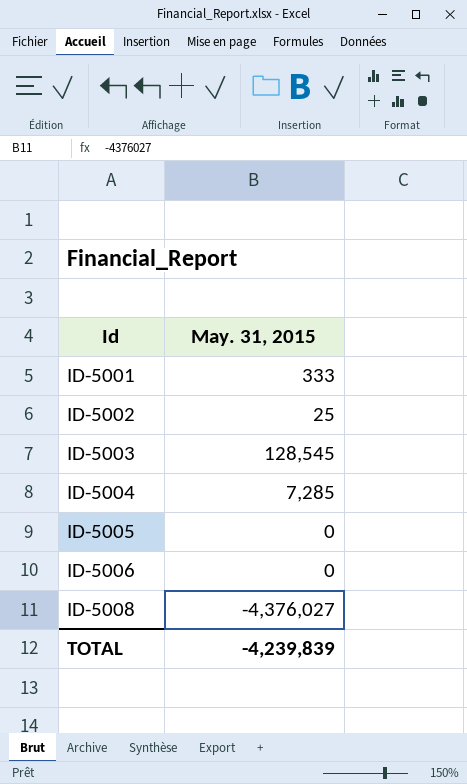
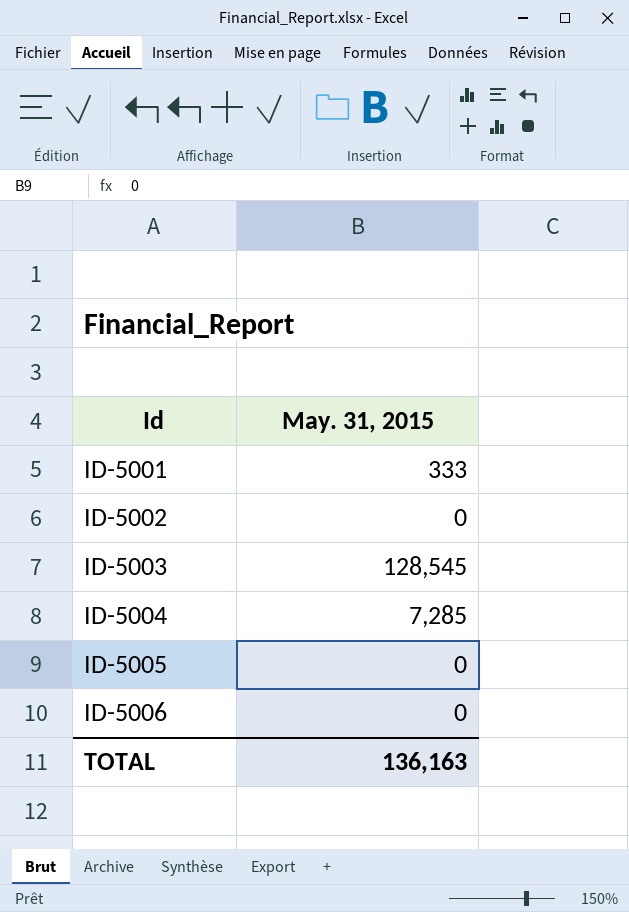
row ID-5008: -4,376,027 -> none
ID-5002 | May. 31, 2015: 25 -> 0
TOTAL | May. 31, 2015: -4,239,839 -> 136,163

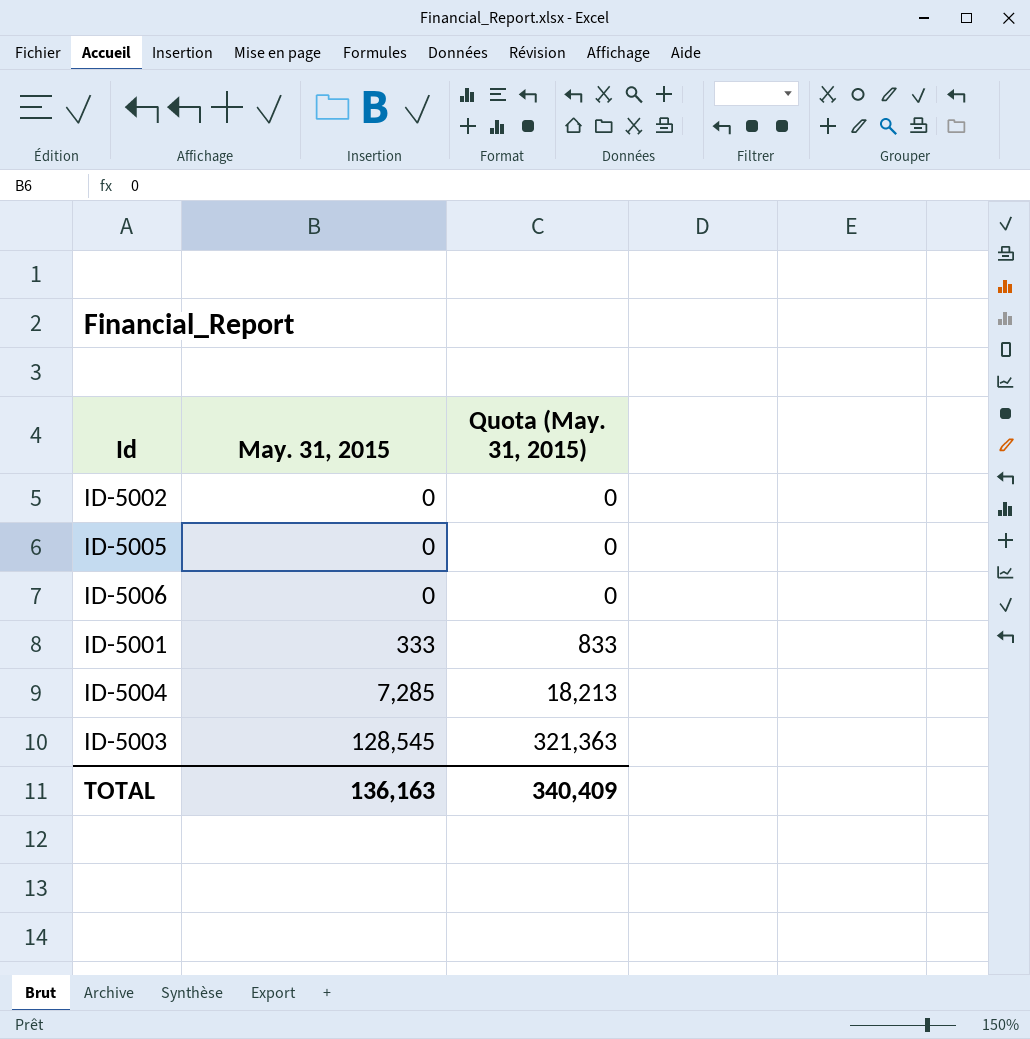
row order: Id ascending -> May. 31, 2015 ascending
column Quota (May. 31, 2015) | formula: none -> [May. 31, 2015] * 2.5

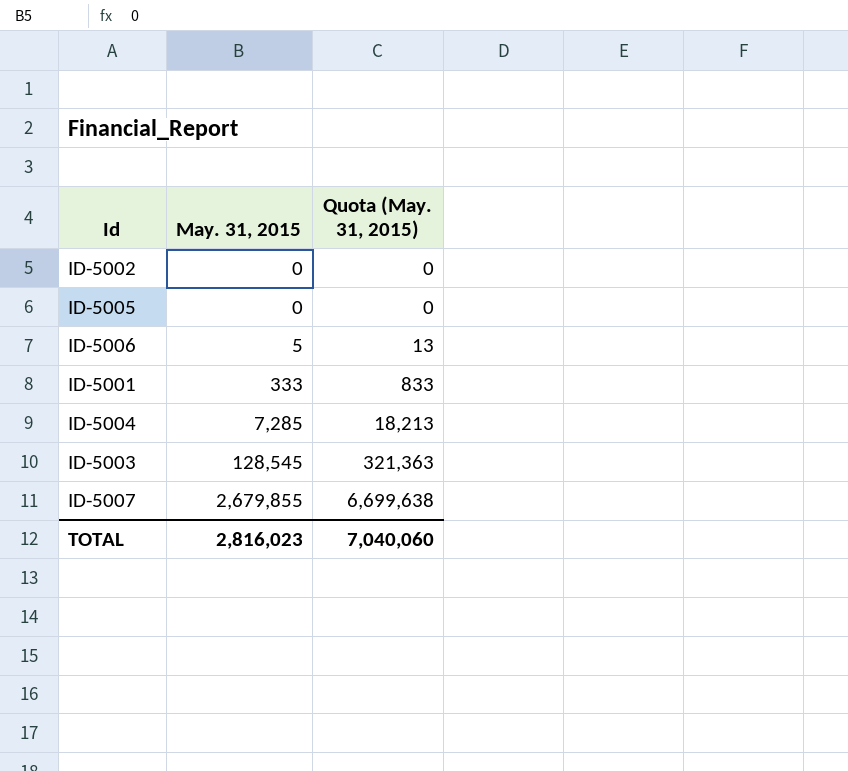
ID-5006 | May. 31, 2015: 0 -> 5
ID-5006 | Quota (May. 31, 2015): 0 -> 13
row ID-5007: none -> 2,679,855 | 6,699,638
TOTAL | May. 31, 2015: 136,163 -> 2,816,023
TOTAL | Quota (May. 31, 2015): 340,409 -> 7,040,060

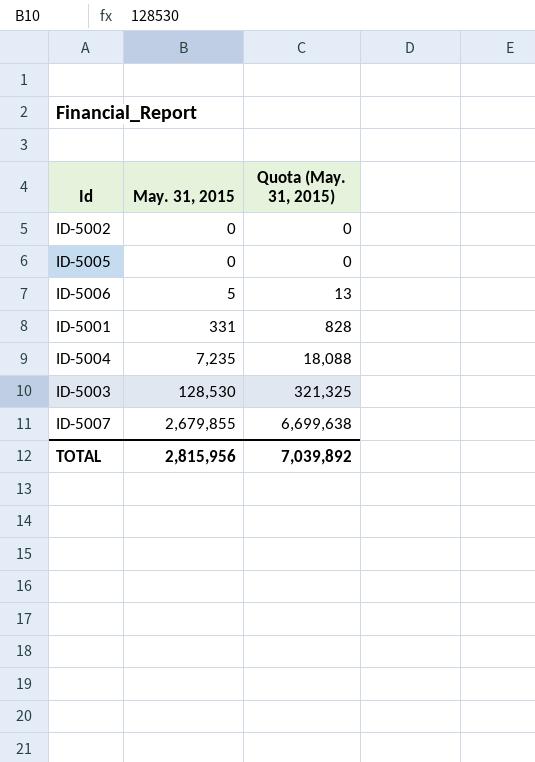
ID-5001 | May. 31, 2015: 333 -> 331
ID-5001 | Quota (May. 31, 2015): 833 -> 828
ID-5004 | May. 31, 2015: 7,285 -> 7,235
ID-5004 | Quota (May. 31, 2015): 18,213 -> 18,088
ID-5003 | May. 31, 2015: 128,545 -> 128,530
ID-5003 | Quota (May. 31, 2015): 321,363 -> 321,325
TOTAL | May. 31, 2015: 2,816,023 -> 2,815,956
TOTAL | Quota (May. 31, 2015): 7,040,060 -> 7,039,892

